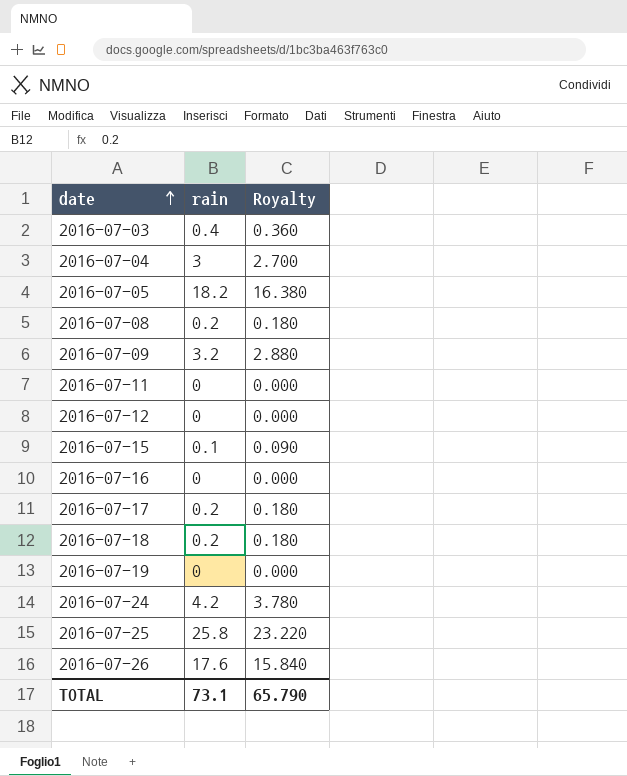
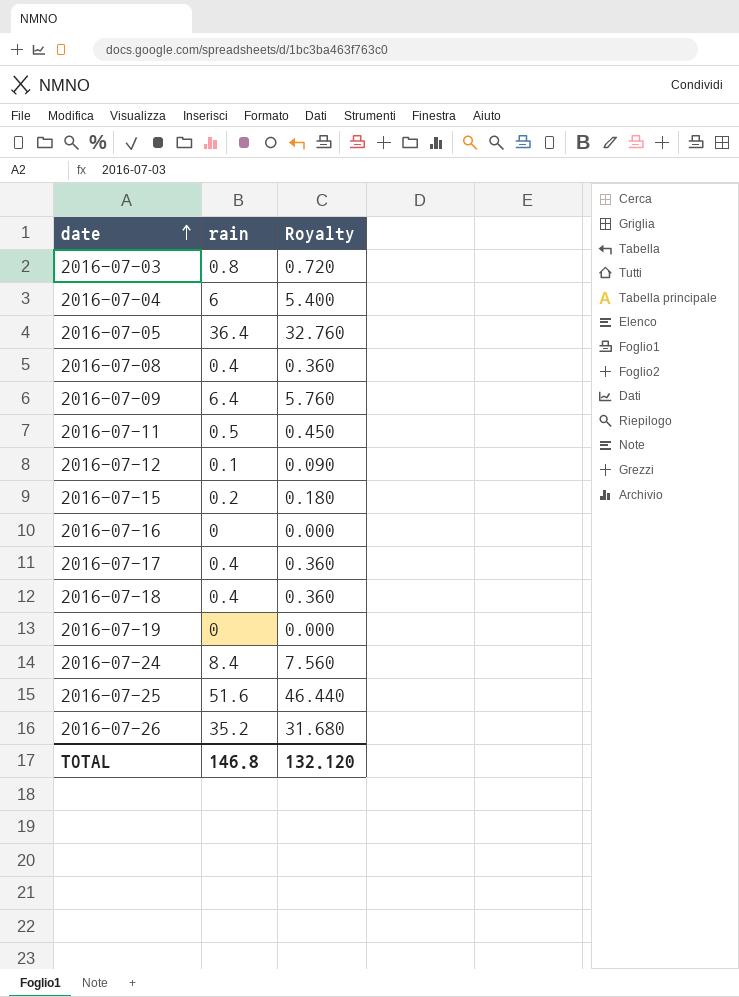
2016-07-03 | rain: 0.4 -> 0.8
2016-07-03 | Royalty: 0.360 -> 0.720
2016-07-04 | rain: 3 -> 6
2016-07-04 | Royalty: 2.700 -> 5.400
2016-07-05 | rain: 18.2 -> 36.4
2016-07-05 | Royalty: 16.380 -> 32.760
2016-07-08 | rain: 0.2 -> 0.4
2016-07-08 | Royalty: 0.180 -> 0.360
2016-07-09 | rain: 3.2 -> 6.4
2016-07-09 | Royalty: 2.880 -> 5.760
2016-07-11 | rain: 0 -> 0.5
2016-07-11 | Royalty: 0.000 -> 0.450
2016-07-12 | rain: 0 -> 0.1
2016-07-12 | Royalty: 0.000 -> 0.090
2016-07-15 | rain: 0.1 -> 0.2
2016-07-15 | Royalty: 0.090 -> 0.180
2016-07-17 | rain: 0.2 -> 0.4
2016-07-17 | Royalty: 0.180 -> 0.360
2016-07-18 | rain: 0.2 -> 0.4
2016-07-18 | Royalty: 0.180 -> 0.360
2016-07-24 | rain: 4.2 -> 8.4
2016-07-24 | Royalty: 3.780 -> 7.560
2016-07-25 | rain: 25.8 -> 51.6
2016-07-25 | Royalty: 23.220 -> 46.440
2016-07-26 | rain: 17.6 -> 35.2
2016-07-26 | Royalty: 15.840 -> 31.680
TOTAL | rain: 73.1 -> 146.8
TOTAL | Royalty: 65.790 -> 132.120

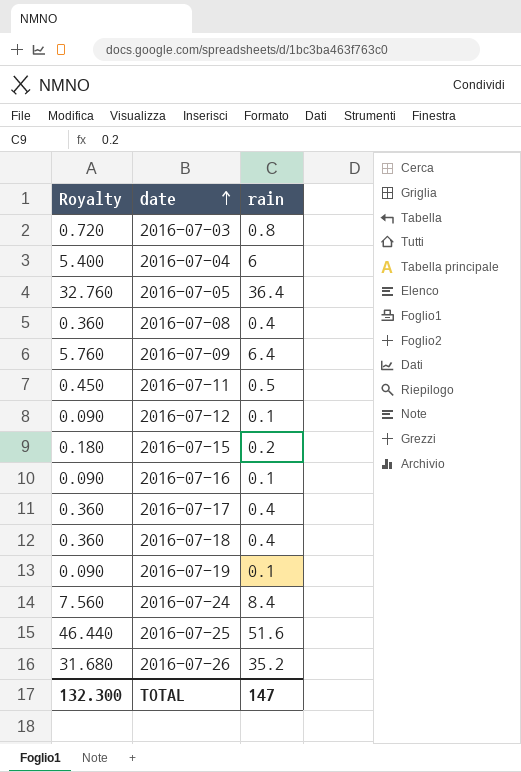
column Royalty | position: 3 -> 1
2016-07-16 | Royalty: 0.000 -> 0.090
2016-07-16 | rain: 0 -> 0.1
2016-07-19 | Royalty: 0.000 -> 0.090
2016-07-19 | rain: 0 -> 0.1
TOTAL | Royalty: 132.120 -> 132.300
TOTAL | rain: 146.8 -> 147

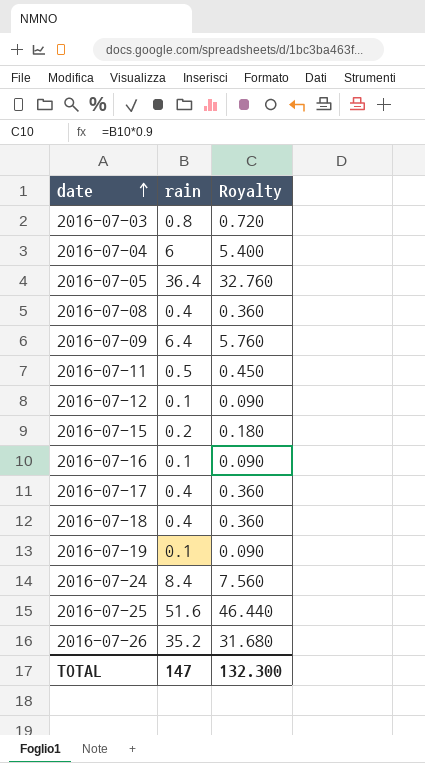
column Royalty | position: 1 -> 3

